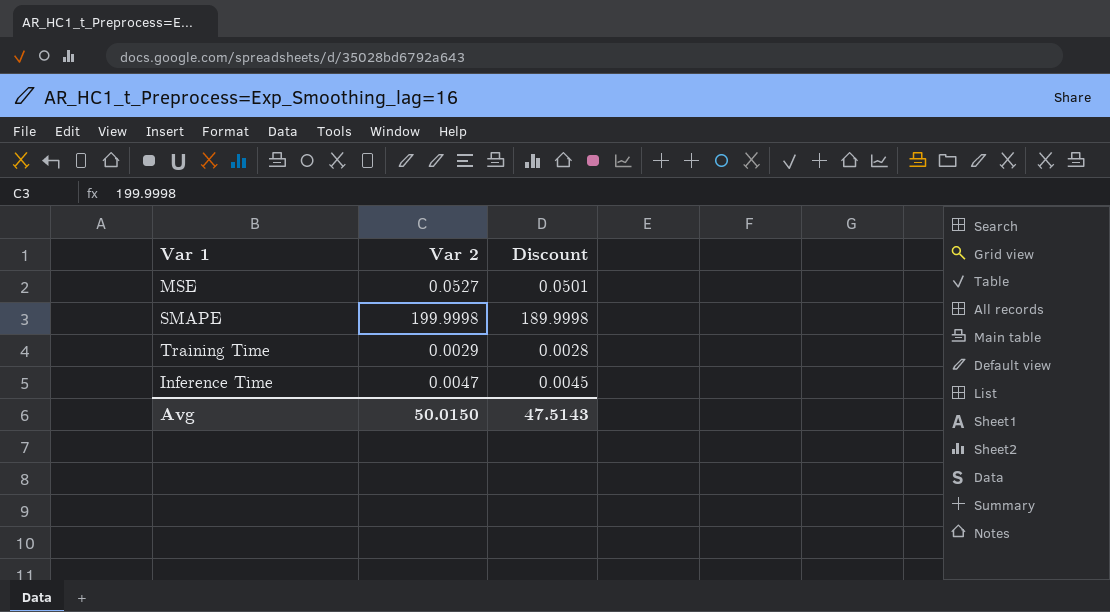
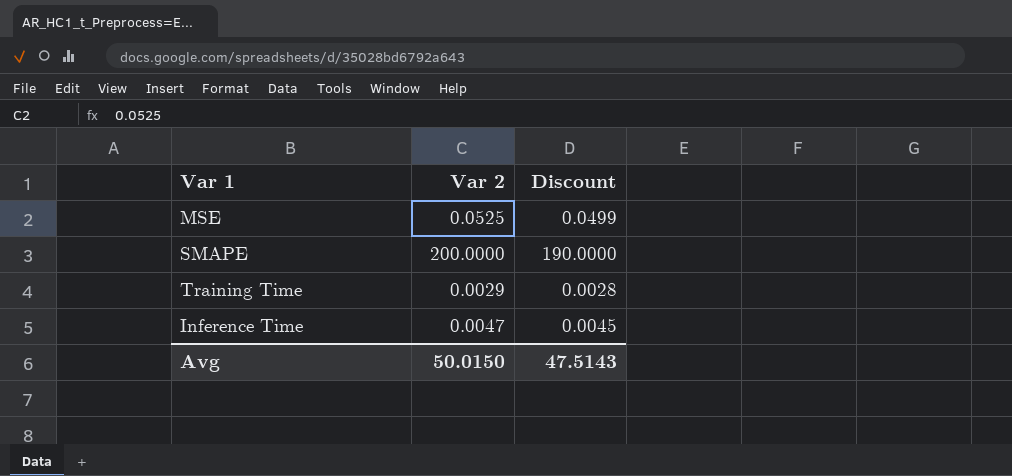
MSE | Var 2: 0.0527 -> 0.0525
MSE | Discount: 0.0501 -> 0.0499
SMAPE | Var 2: 199.9998 -> 200.0000
SMAPE | Discount: 189.9998 -> 190.0000

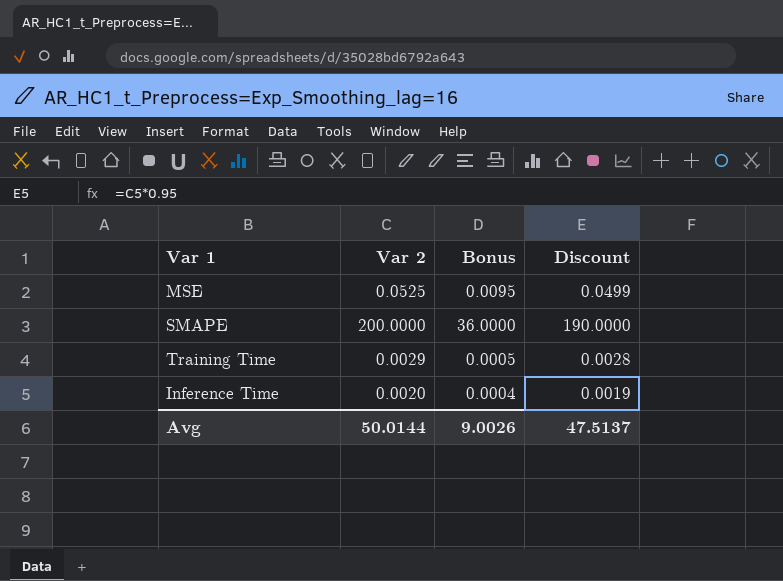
column Bonus | formula: none -> [Var 2] * 0.18
Inference Time | Var 2: 0.0047 -> 0.0020
Inference Time | Discount: 0.0045 -> 0.0019
Avg | Var 2: 50.0150 -> 50.0144
Avg | Discount: 47.5143 -> 47.5137

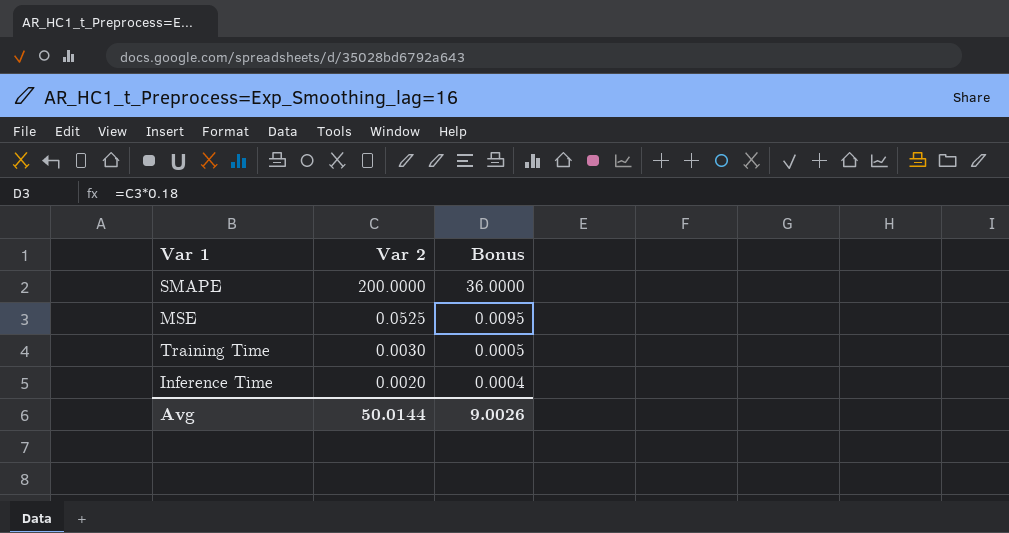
row order: none -> Var 2 descending
column Discount | formula: [Var 2] * 0.95 -> none
Training Time | Var 2: 0.0029 -> 0.0030

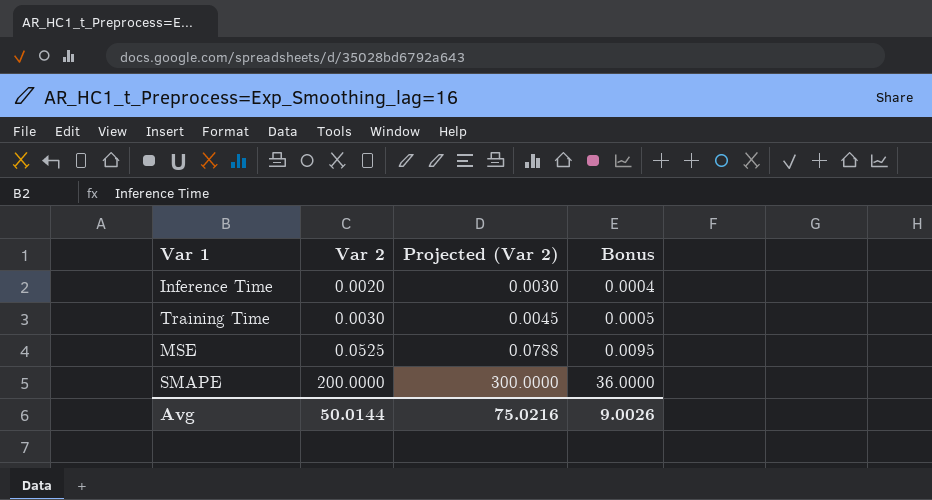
row order: Var 2 descending -> Var 2 ascending
column Projected (Var 2) | formula: none -> [Var 2] * 1.5

